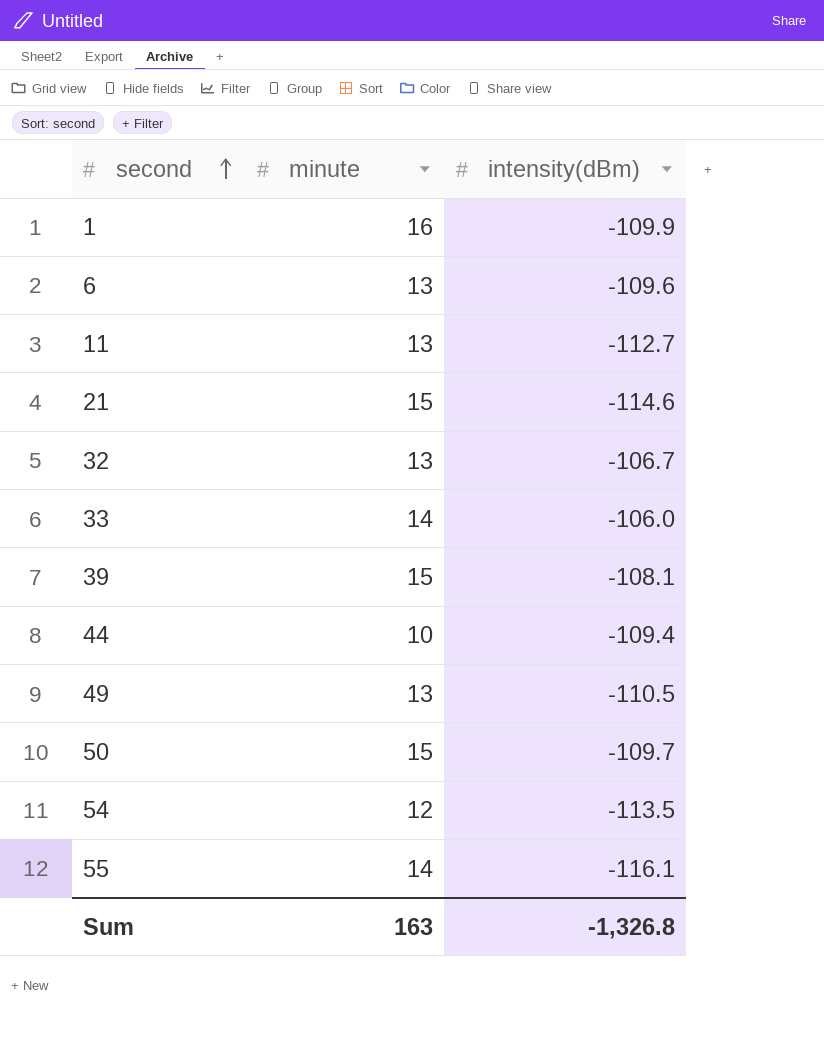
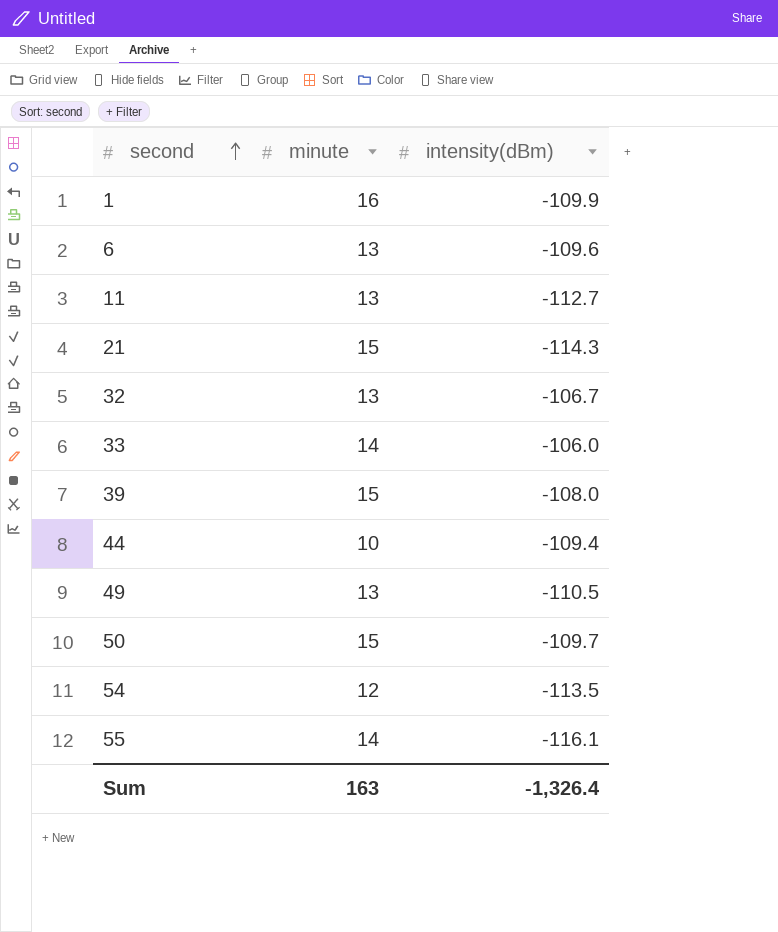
21 | intensity(dBm): -114.6 -> -114.3
39 | intensity(dBm): -108.1 -> -108.0
Sum | intensity(dBm): -1,326.8 -> -1,326.4

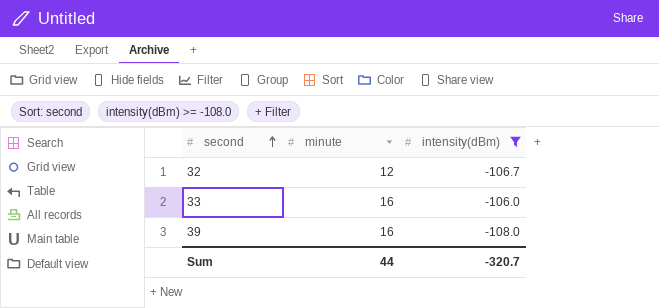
filter: none -> intensity(dBm) >= -108.0
32 | minute: 13 -> 12
33 | minute: 14 -> 16
39 | minute: 15 -> 16
Sum | minute: 163 -> 44
Sum | intensity(dBm): -1,326.4 -> -320.7

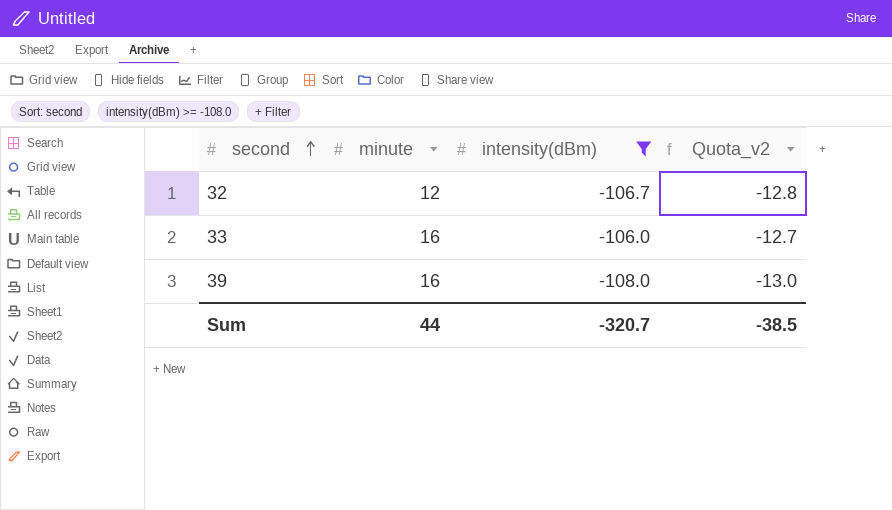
column Quota_v2 | formula: none -> [intensity(dBm)] * 0.12

